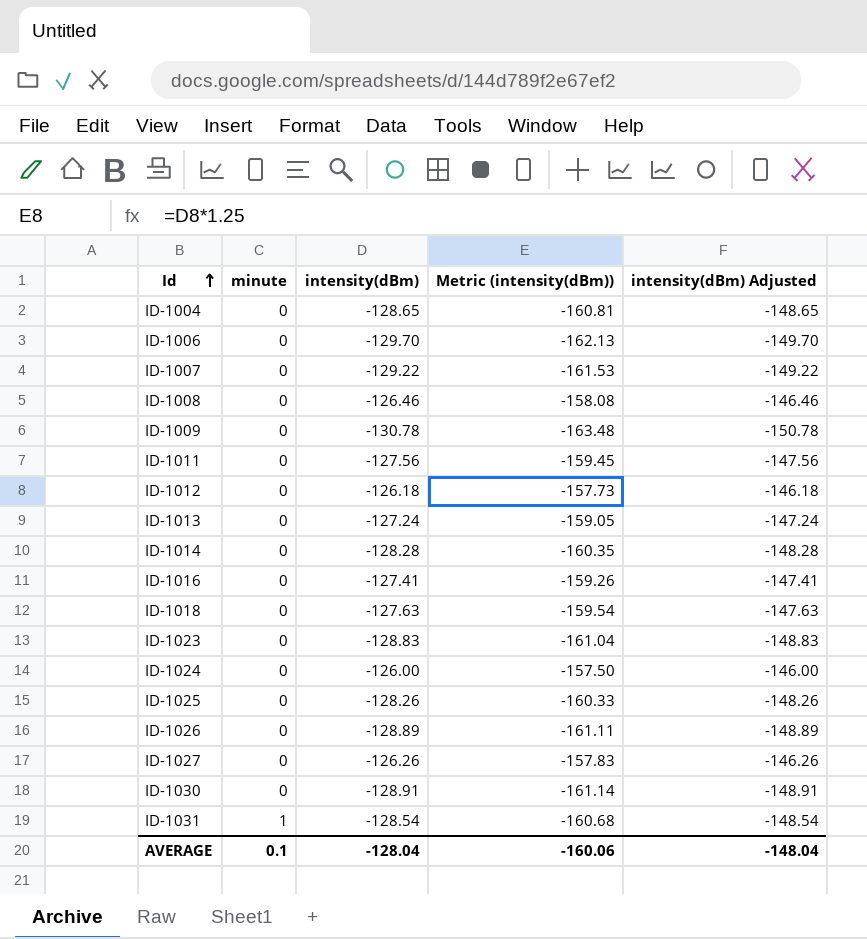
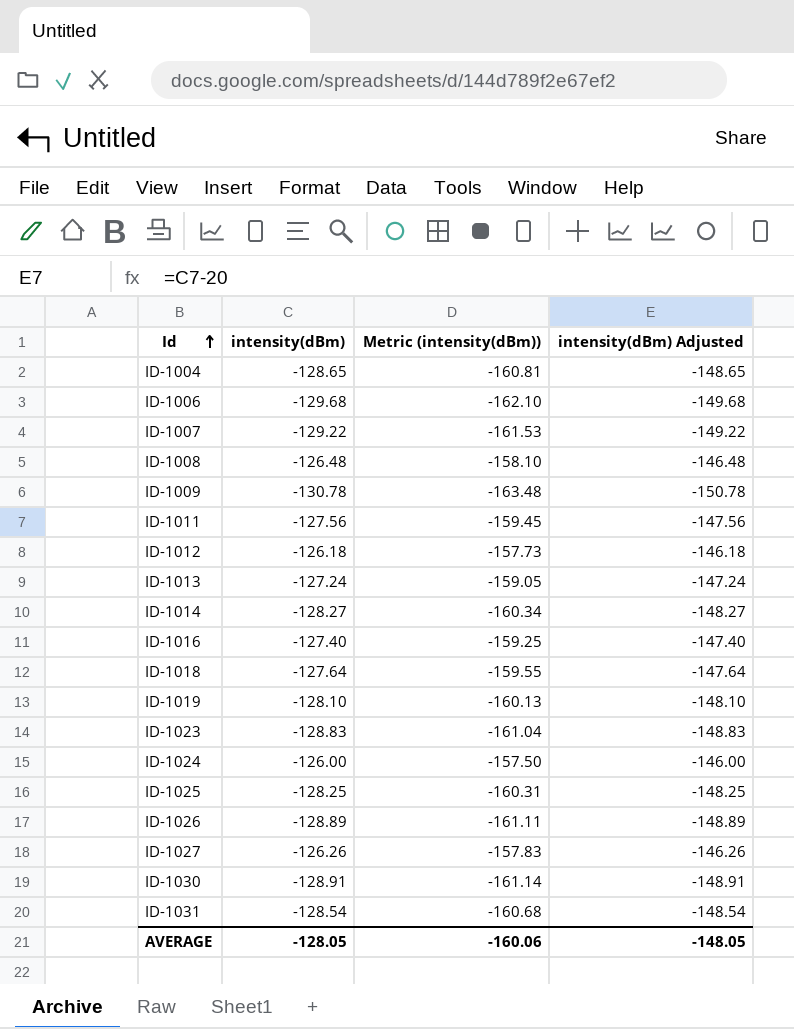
column minute | position: 2 -> none
ID-1006 | intensity(dBm): -129.70 -> -129.68
ID-1006 | Metric (intensity(dBm)): -162.13 -> -162.10
ID-1006 | intensity(dBm) Adjusted: -149.70 -> -149.68
ID-1008 | intensity(dBm): -126.46 -> -126.48
ID-1008 | Metric (intensity(dBm)): -158.08 -> -158.10
ID-1008 | intensity(dBm) Adjusted: -146.46 -> -146.48
ID-1014 | intensity(dBm): -128.28 -> -128.27
ID-1014 | Metric (intensity(dBm)): -160.35 -> -160.34
ID-1014 | intensity(dBm) Adjusted: -148.28 -> -148.27
ID-1016 | intensity(dBm): -127.41 -> -127.40
ID-1016 | Metric (intensity(dBm)): -159.26 -> -159.25
ID-1016 | intensity(dBm) Adjusted: -147.41 -> -147.40
ID-1018 | intensity(dBm): -127.63 -> -127.64
ID-1018 | Metric (intensity(dBm)): -159.54 -> -159.55
ID-1018 | intensity(dBm) Adjusted: -147.63 -> -147.64
row ID-1019: none -> -128.10 | -160.13 | -148.10
ID-1025 | intensity(dBm): -128.26 -> -128.25
ID-1025 | Metric (intensity(dBm)): -160.33 -> -160.31
ID-1025 | intensity(dBm) Adjusted: -148.26 -> -148.25
AVERAGE | intensity(dBm): -128.04 -> -128.05
AVERAGE | intensity(dBm) Adjusted: -148.04 -> -148.05

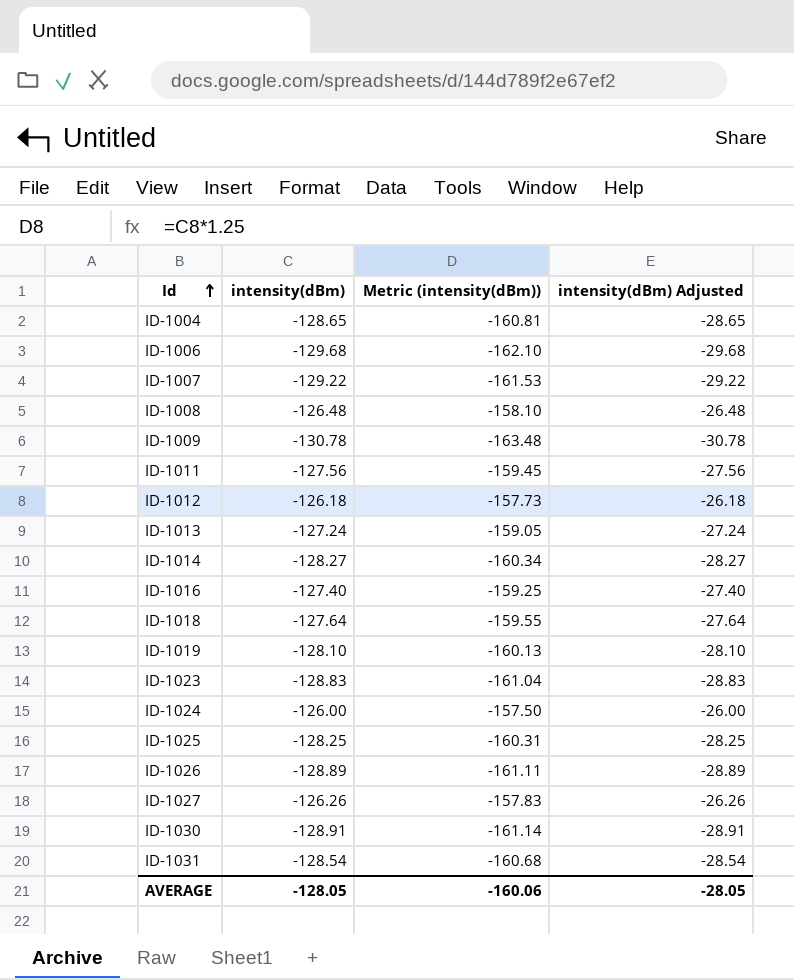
column intensity(dBm) Adjusted | formula: [intensity(dBm)] - 20 -> [intensity(dBm)] + 100
AVERAGE | intensity(dBm) Adjusted: -148.05 -> -28.05

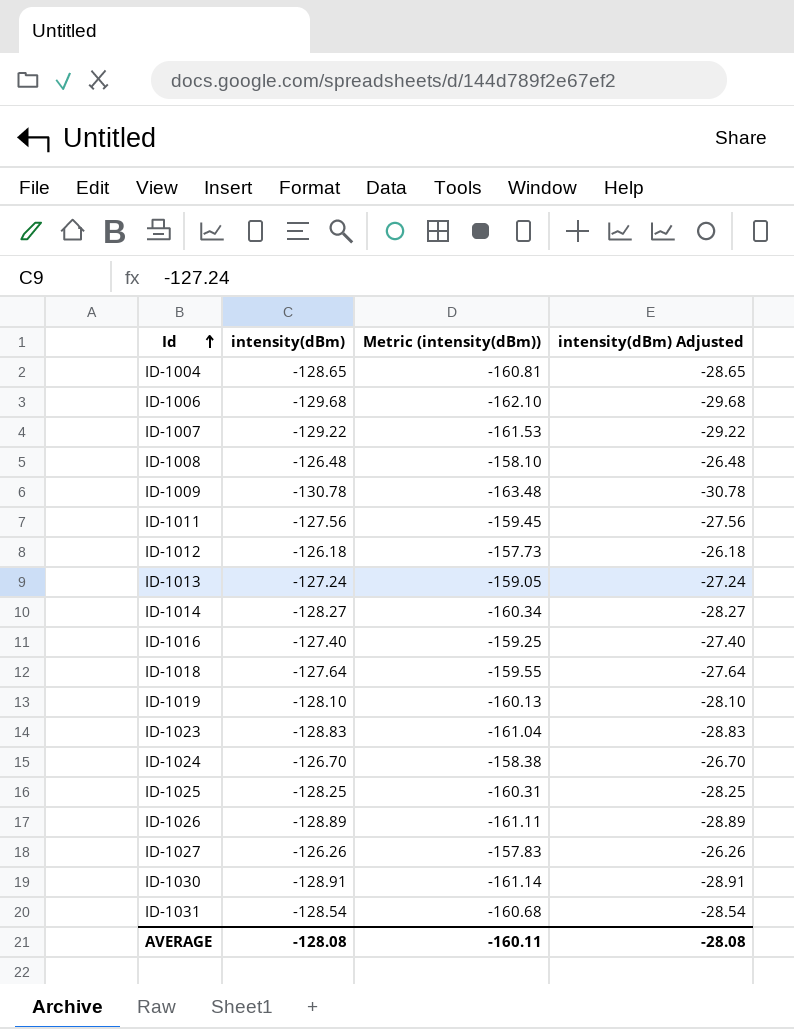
ID-1024 | intensity(dBm): -126.00 -> -126.70
ID-1024 | Metric (intensity(dBm)): -157.50 -> -158.38
ID-1024 | intensity(dBm) Adjusted: -26.00 -> -26.70
AVERAGE | intensity(dBm): -128.05 -> -128.08
AVERAGE | Metric (intensity(dBm)): -160.06 -> -160.11
AVERAGE | intensity(dBm) Adjusted: -28.05 -> -28.08

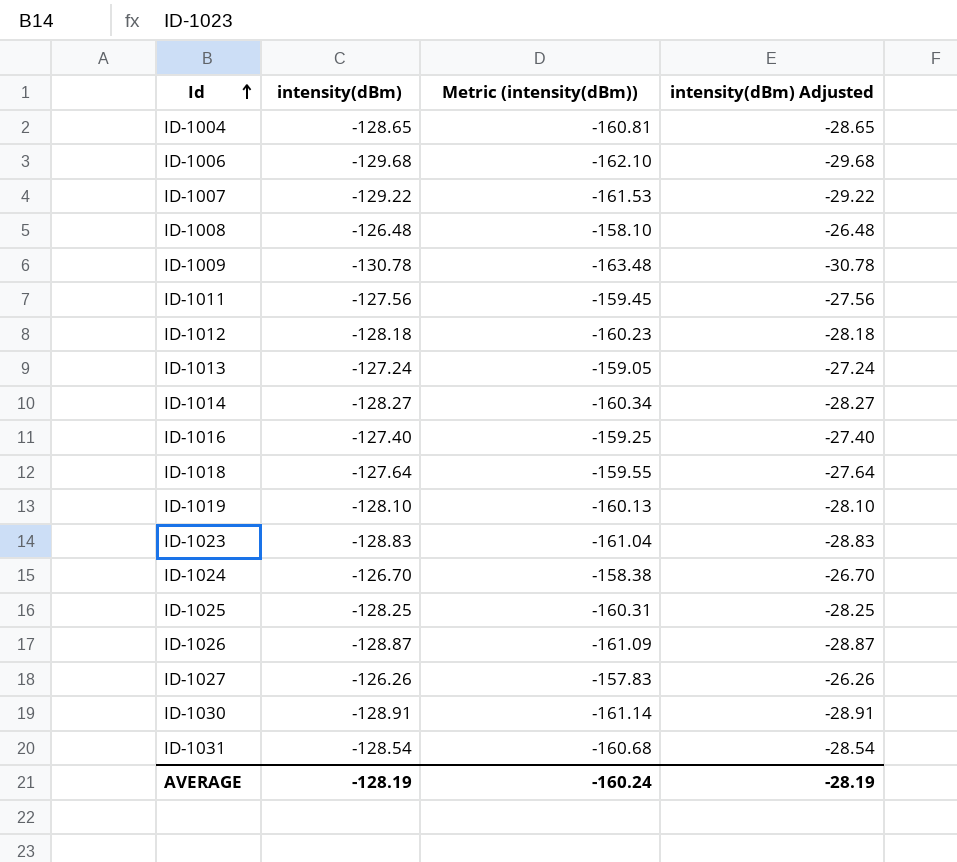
ID-1012 | intensity(dBm): -126.18 -> -128.18
ID-1012 | Metric (intensity(dBm)): -157.73 -> -160.23
ID-1012 | intensity(dBm) Adjusted: -26.18 -> -28.18
ID-1026 | intensity(dBm): -128.89 -> -128.87
ID-1026 | Metric (intensity(dBm)): -161.11 -> -161.09
ID-1026 | intensity(dBm) Adjusted: -28.89 -> -28.87
AVERAGE | intensity(dBm): -128.08 -> -128.19
AVERAGE | Metric (intensity(dBm)): -160.11 -> -160.24
AVERAGE | intensity(dBm) Adjusted: -28.08 -> -28.19

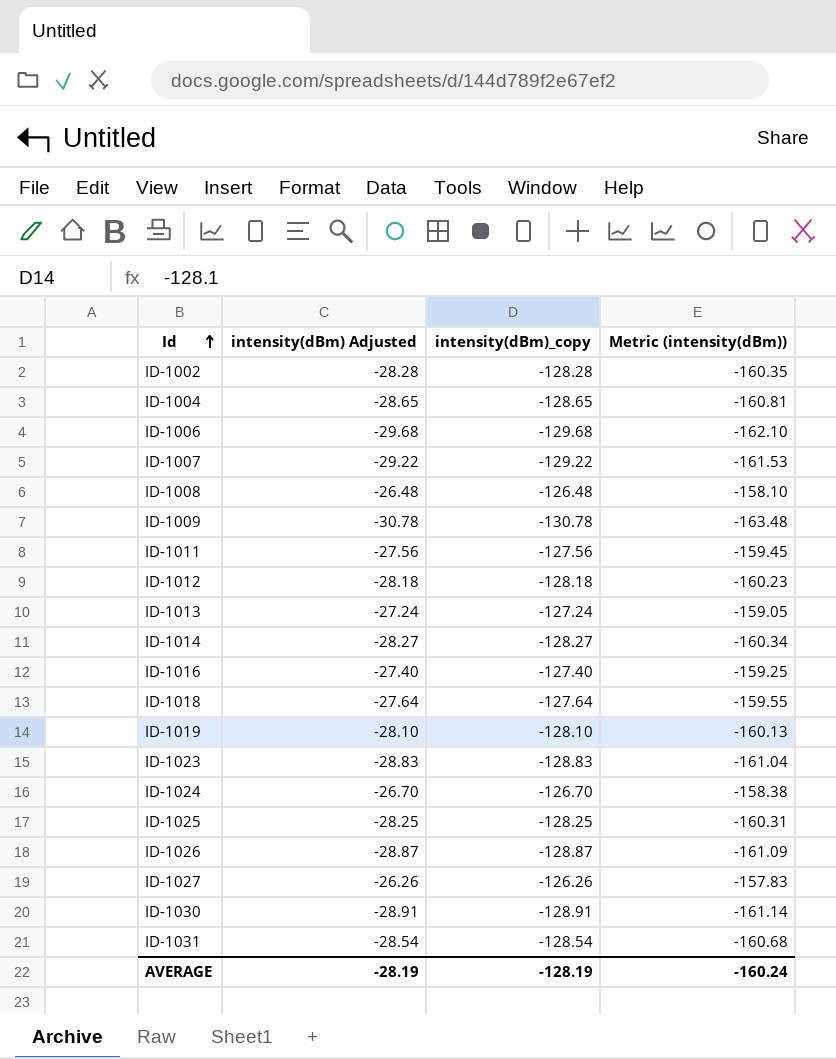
column intensity(dBm) Adjusted | position: 4 -> 2
column name: intensity(dBm) -> intensity(dBm)_copy
row ID-1002: none -> -28.28 | -128.28 | -160.35

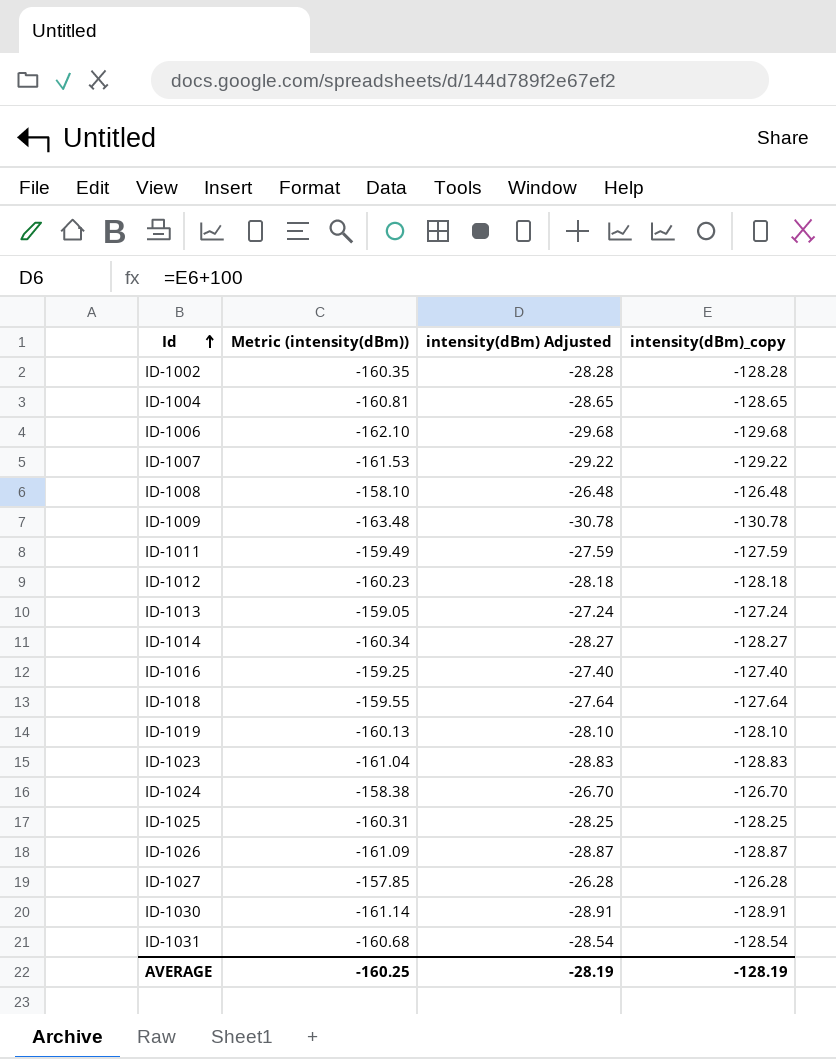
column Metric (intensity(dBm)) | position: 4 -> 2
ID-1011 | Metric (intensity(dBm)): -159.45 -> -159.49
ID-1011 | intensity(dBm) Adjusted: -27.56 -> -27.59
ID-1011 | intensity(dBm)_copy: -127.56 -> -127.59
ID-1027 | Metric (intensity(dBm)): -157.83 -> -157.85
ID-1027 | intensity(dBm) Adjusted: -26.26 -> -26.28
ID-1027 | intensity(dBm)_copy: -126.26 -> -126.28
AVERAGE | Metric (intensity(dBm)): -160.24 -> -160.25

